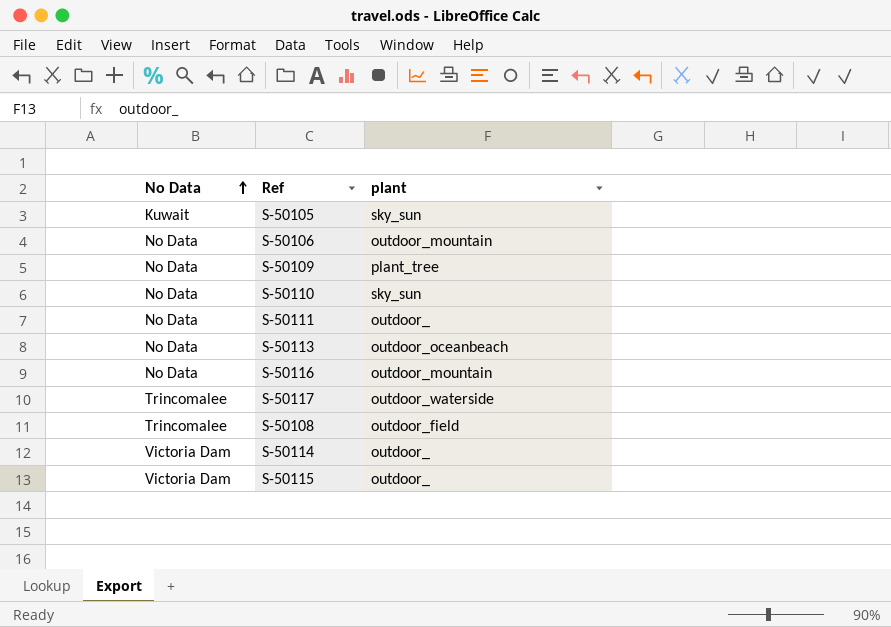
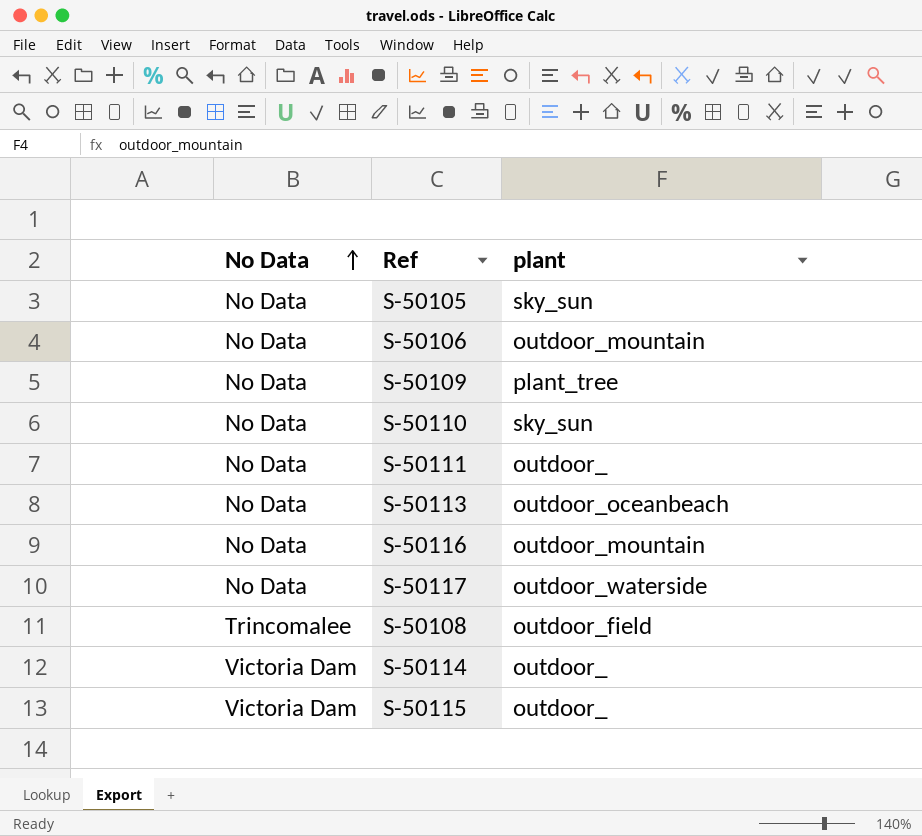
S-50105 | No Data: Kuwait -> No Data
S-50117 | No Data: Trincomalee -> No Data

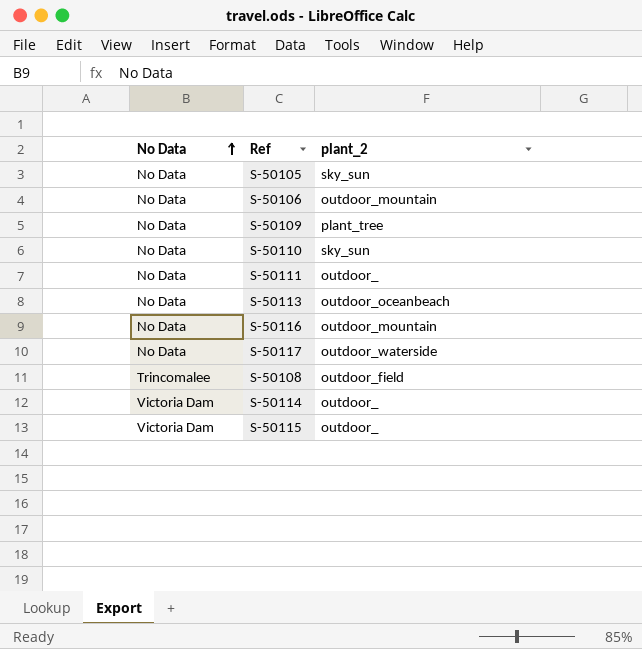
column name: plant -> plant_2

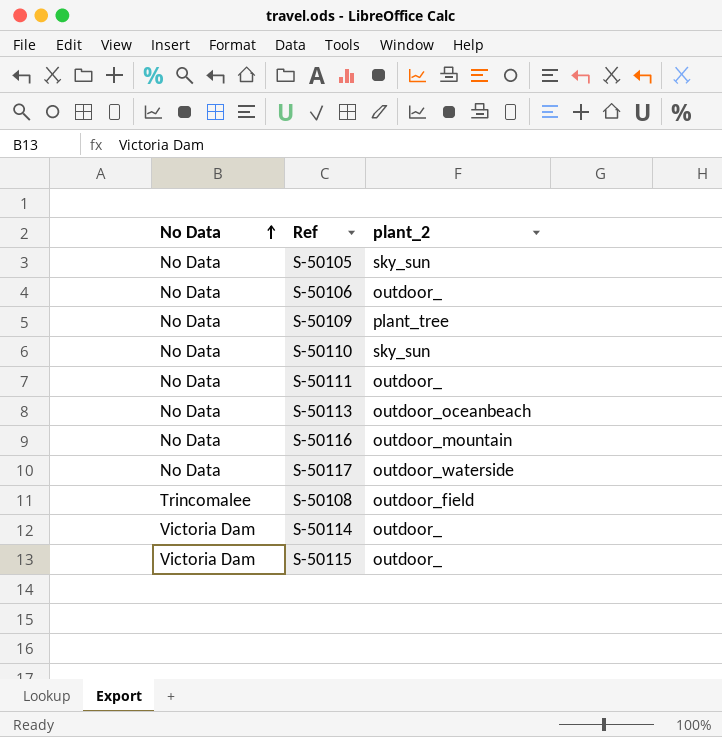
S-50106 | plant_2: outdoor_mountain -> outdoor_

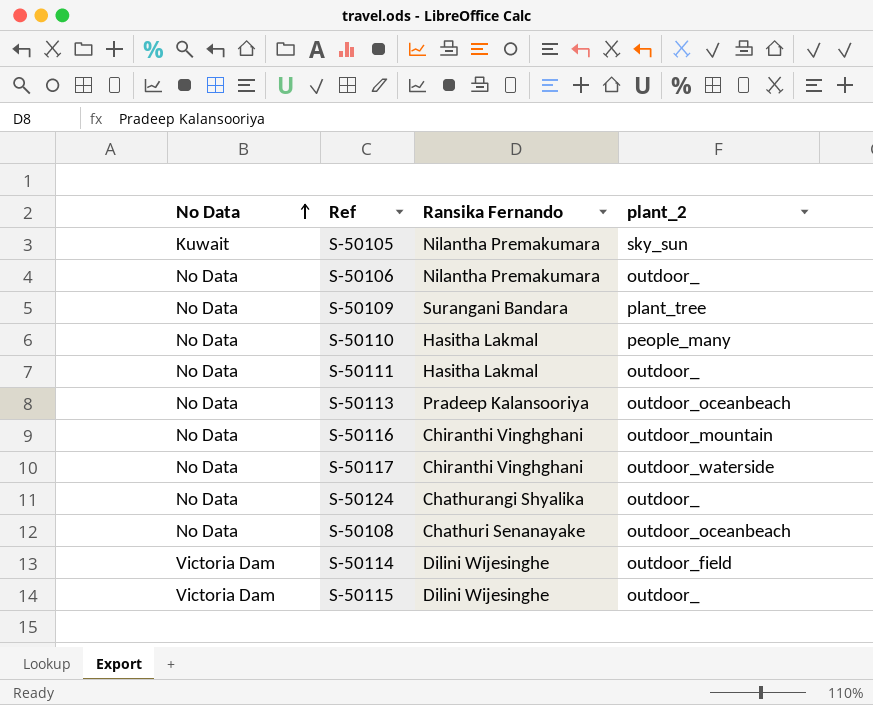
column Ransika Fernando | position: none -> 3
S-50105 | No Data: No Data -> Kuwait
S-50110 | plant_2: sky_sun -> people_many
row S-50124: none -> No Data | Chathurangi Shyalika | outdoor_
S-50108 | No Data: Trincomalee -> No Data
S-50108 | plant_2: outdoor_field -> outdoor_oceanbeach
S-50114 | plant_2: outdoor_ -> outdoor_field

